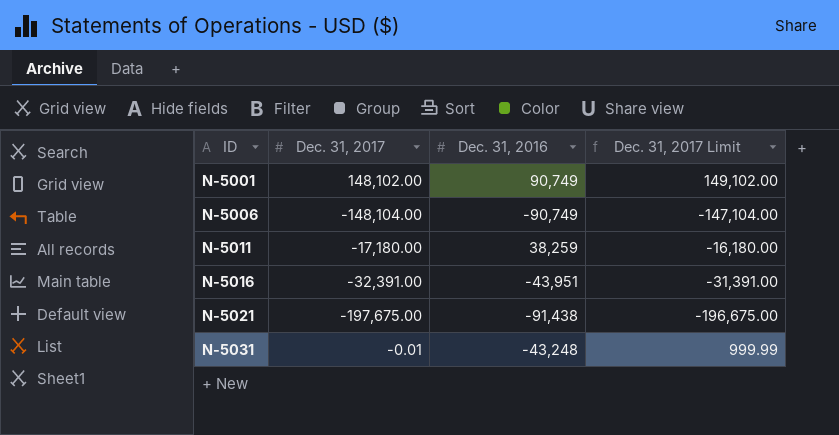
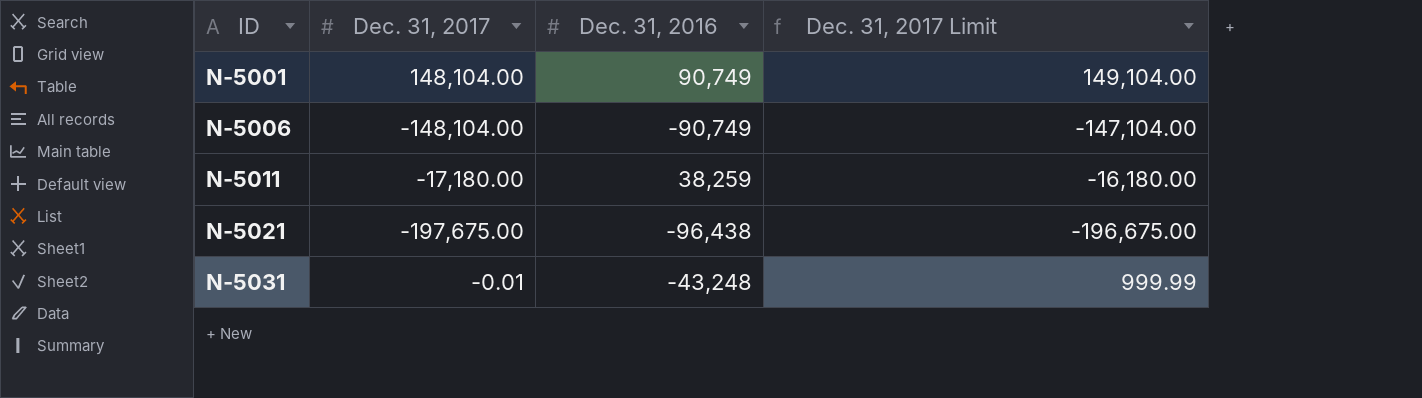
row N-5016: -32,391.00 | -43,951 | -31,391.00 -> none
N-5001 | Dec. 31, 2017: 148,102.00 -> 148,104.00
N-5001 | Dec. 31, 2017 Limit: 149,102.00 -> 149,104.00
N-5021 | Dec. 31, 2016: -91,438 -> -96,438

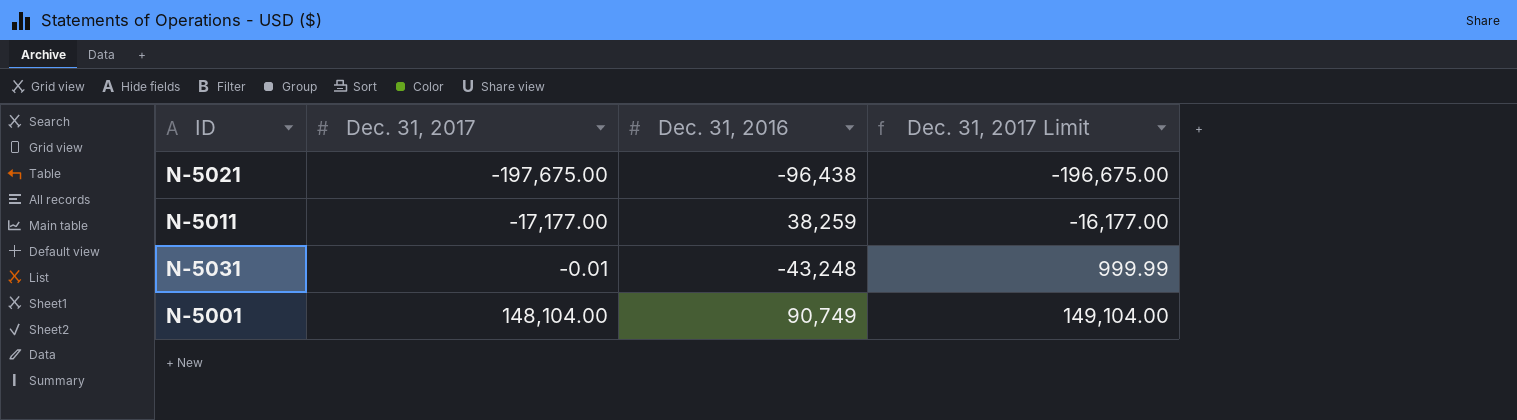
row order: ID ascending -> Dec. 31, 2017 ascending
row N-5006: -148,104.00 | -90,749 | -147,104.00 -> none
N-5011 | Dec. 31, 2017: -17,180.00 -> -17,177.00
N-5011 | Dec. 31, 2017 Limit: -16,180.00 -> -16,177.00

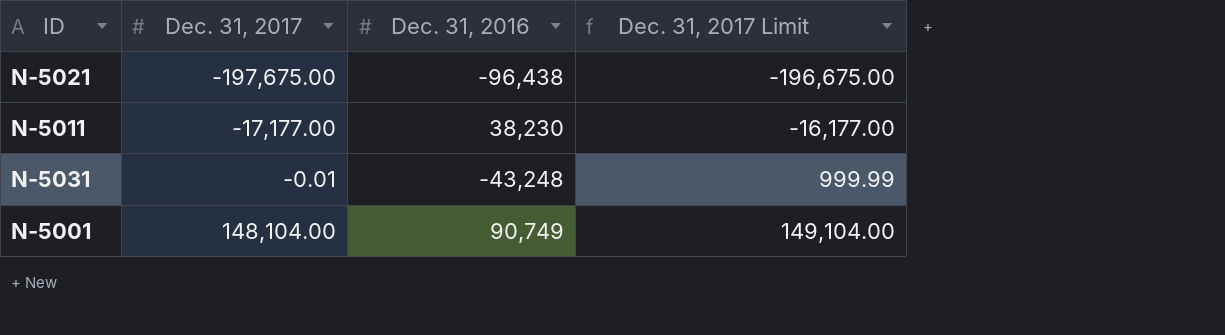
N-5011 | Dec. 31, 2016: 38,259 -> 38,230

